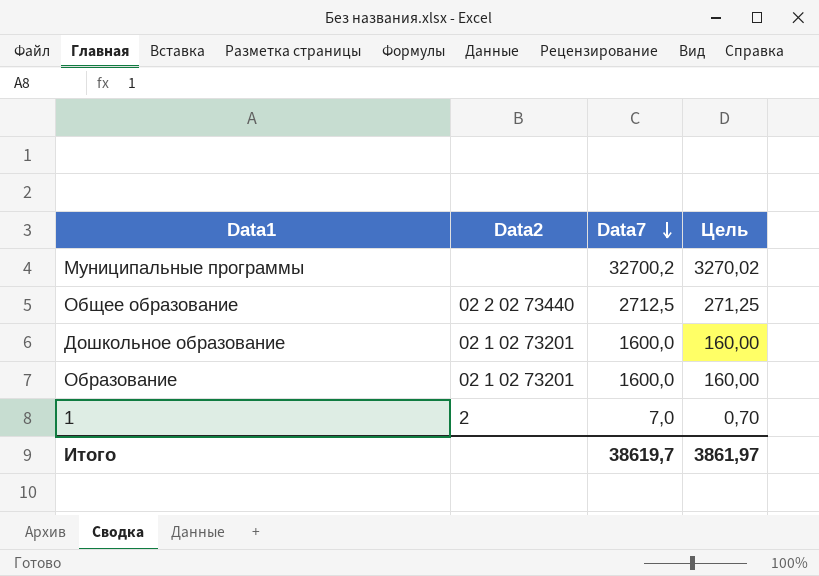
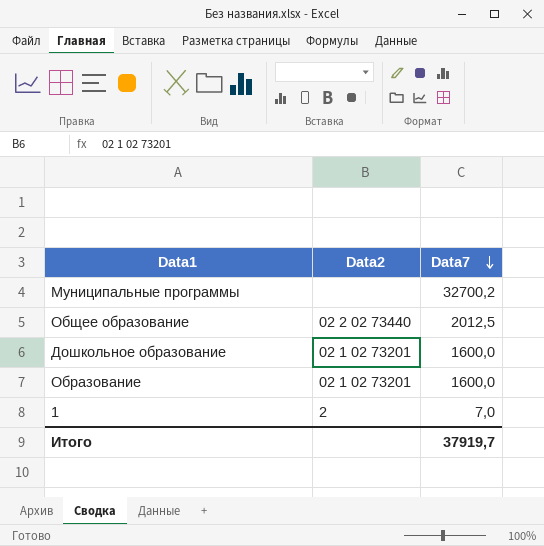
column Цель | formula: [Data7] * 0,1 -> none
Общее образование | Data7: 2712,5 -> 2012,5
Итого | Data7: 38619,7 -> 37919,7

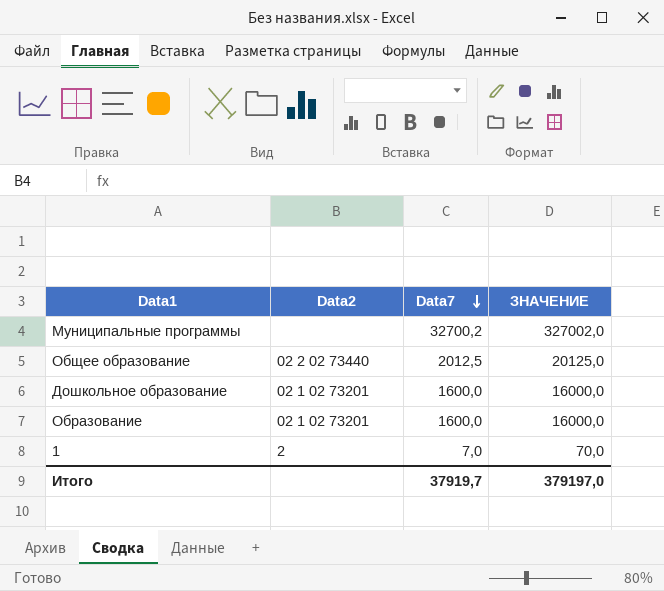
column ЗНАЧЕНИЕ | formula: none -> [Data7] * 10

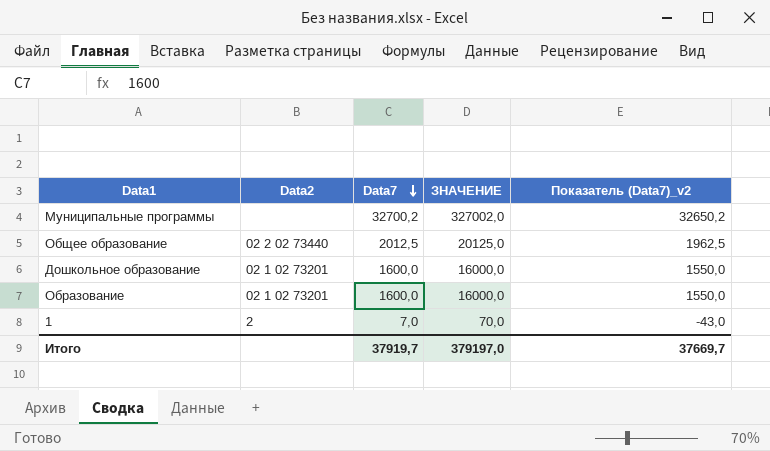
column Показатель (Data7)_v2 | formula: none -> [Data7] - 50

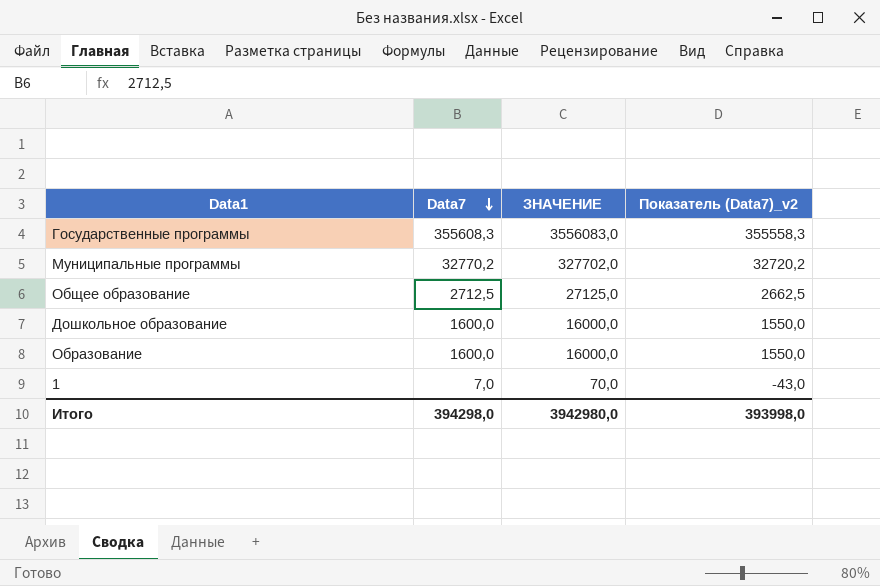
column Data2 | position: 2 -> none
row Государственные программы: none -> 355608,3 | 3556083,0 | 355558,3
Муниципальные программы | Data7: 32700,2 -> 32770,2
Муниципальные программы | ЗНАЧЕНИЕ: 327002,0 -> 327702,0
Муниципальные программы | Показатель (Data7)_v2: 32650,2 -> 32720,2
Общее образование | Data7: 2012,5 -> 2712,5
Общее образование | ЗНАЧЕНИЕ: 20125,0 -> 27125,0
Общее образование | Показатель (Data7)_v2: 1962,5 -> 2662,5
Итого | Data7: 37919,7 -> 394298,0
Итого | ЗНАЧЕНИЕ: 379197,0 -> 3942980,0
Итого | Показатель (Data7)_v2: 37669,7 -> 393998,0

